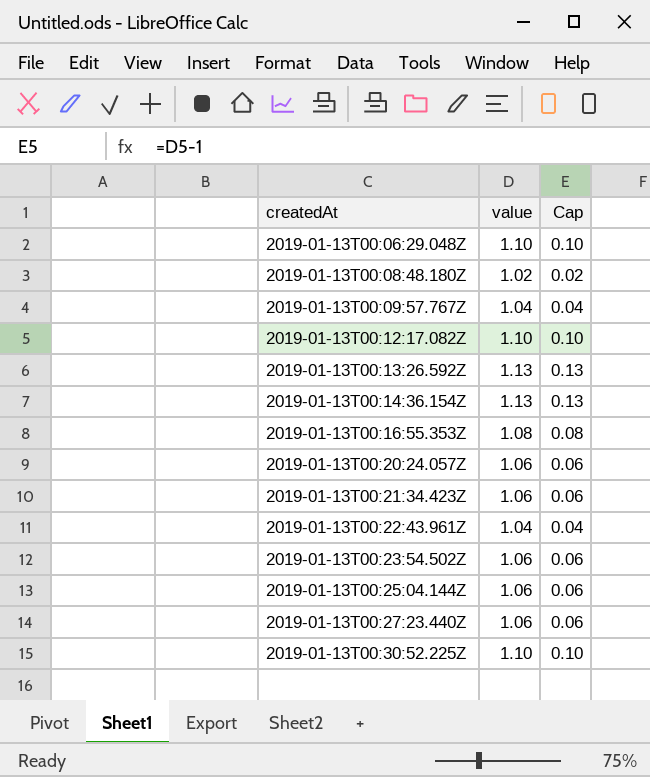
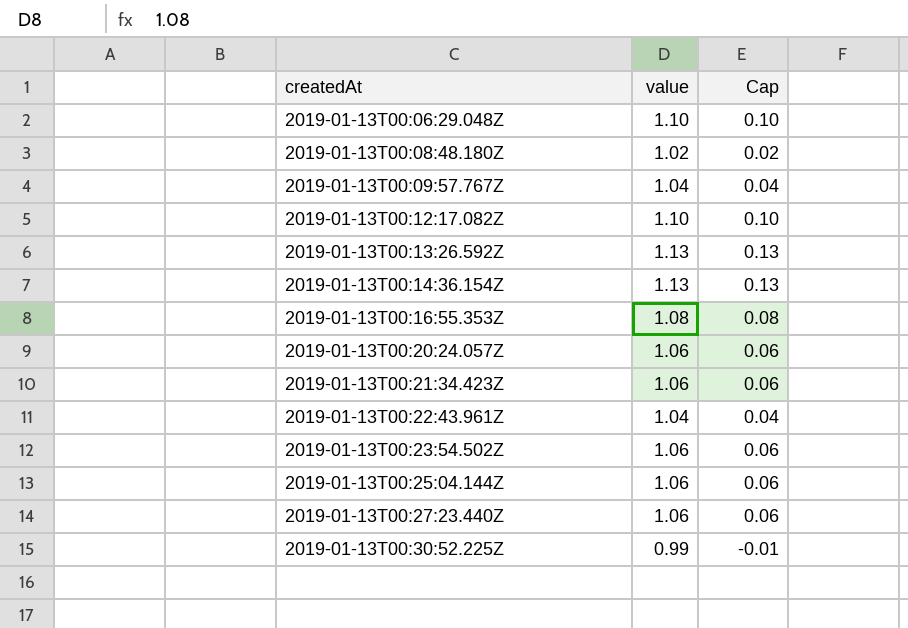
2019-01-13T00:30:52.225Z | value: 1.10 -> 0.99
2019-01-13T00:30:52.225Z | Cap: 0.10 -> -0.01

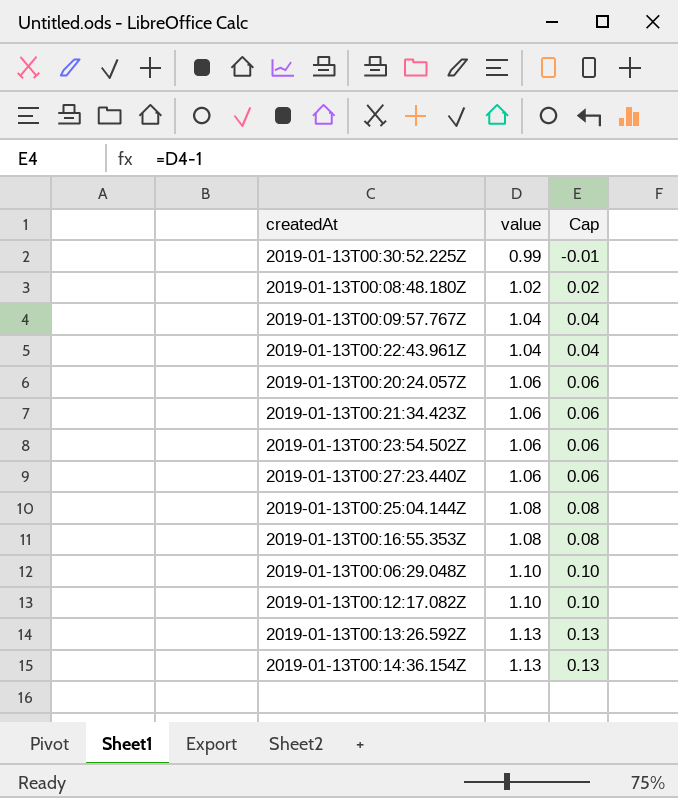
row order: createdAt ascending -> value ascending
2019-01-13T00:25:04.144Z | value: 1.06 -> 1.08
2019-01-13T00:25:04.144Z | Cap: 0.06 -> 0.08

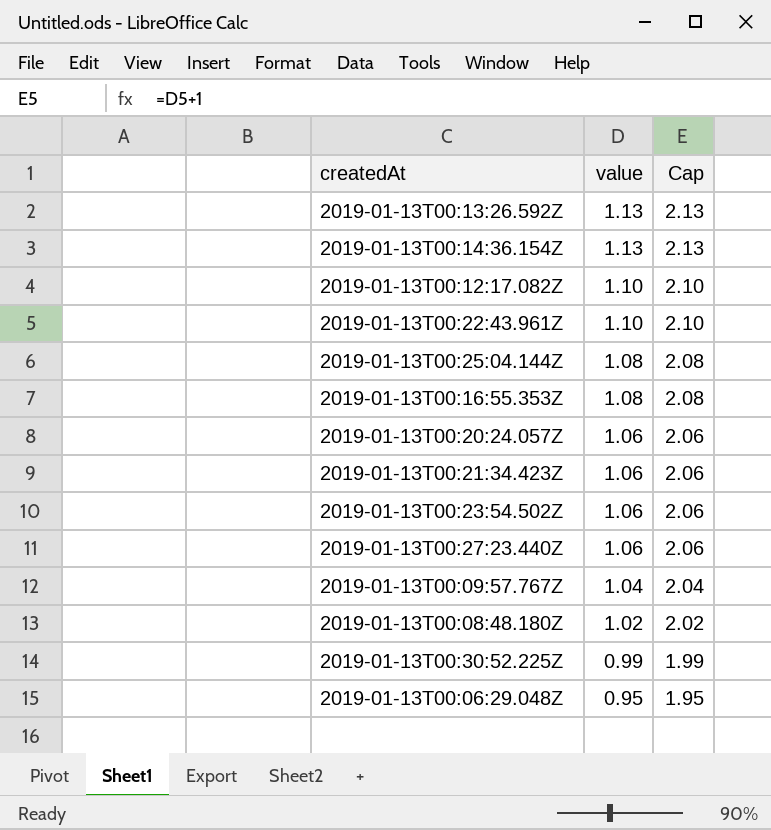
row order: value ascending -> value descending
column Cap | formula: [value] - 1 -> [value] + 1
2019-01-13T00:22:43.961Z | value: 1.04 -> 1.10
2019-01-13T00:06:29.048Z | value: 1.10 -> 0.95

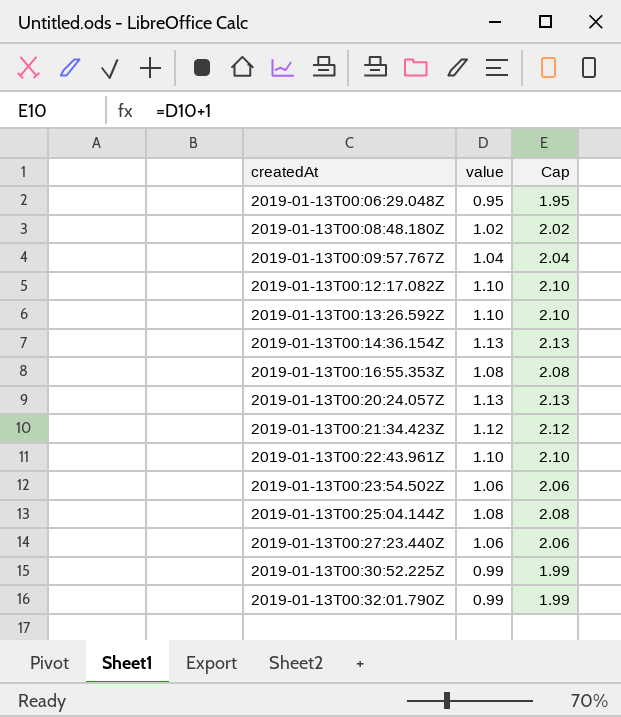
row order: value descending -> createdAt ascending
2019-01-13T00:13:26.592Z | value: 1.13 -> 1.10
2019-01-13T00:13:26.592Z | Cap: 2.13 -> 2.10
2019-01-13T00:20:24.057Z | value: 1.06 -> 1.13
2019-01-13T00:20:24.057Z | Cap: 2.06 -> 2.13
2019-01-13T00:21:34.423Z | value: 1.06 -> 1.12
2019-01-13T00:21:34.423Z | Cap: 2.06 -> 2.12
row 2019-01-13T00:32:01.790Z: none -> 0.99 | 1.99

